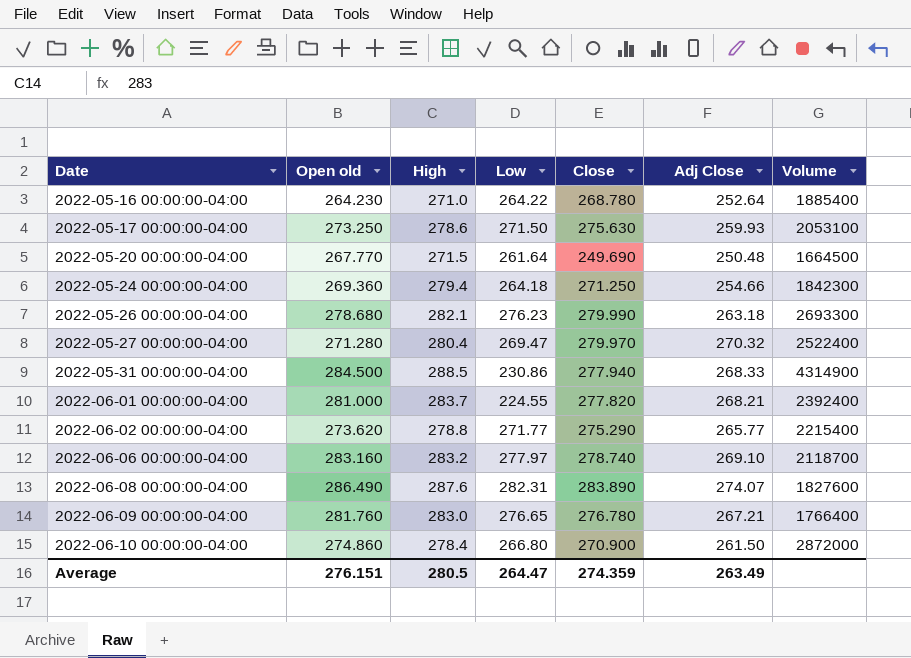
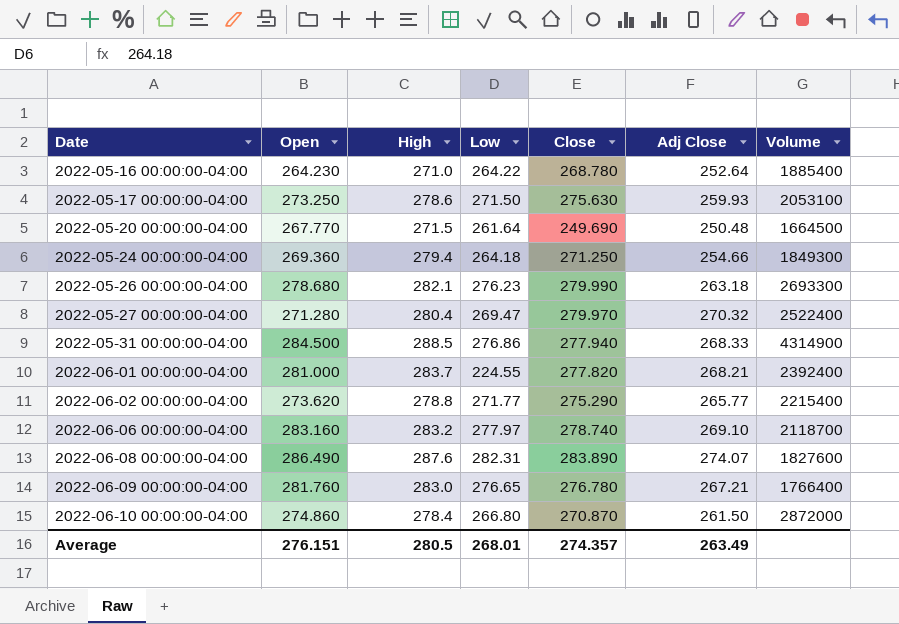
column name: Open old -> Open
2022-05-24 00:00:00-04:00 | Volume: 1842300 -> 1849300
2022-05-31 00:00:00-04:00 | Low: 230.86 -> 276.86
2022-06-10 00:00:00-04:00 | Close: 270.900 -> 270.870
Average | Low: 264.47 -> 268.01
Average | Close: 274.359 -> 274.357

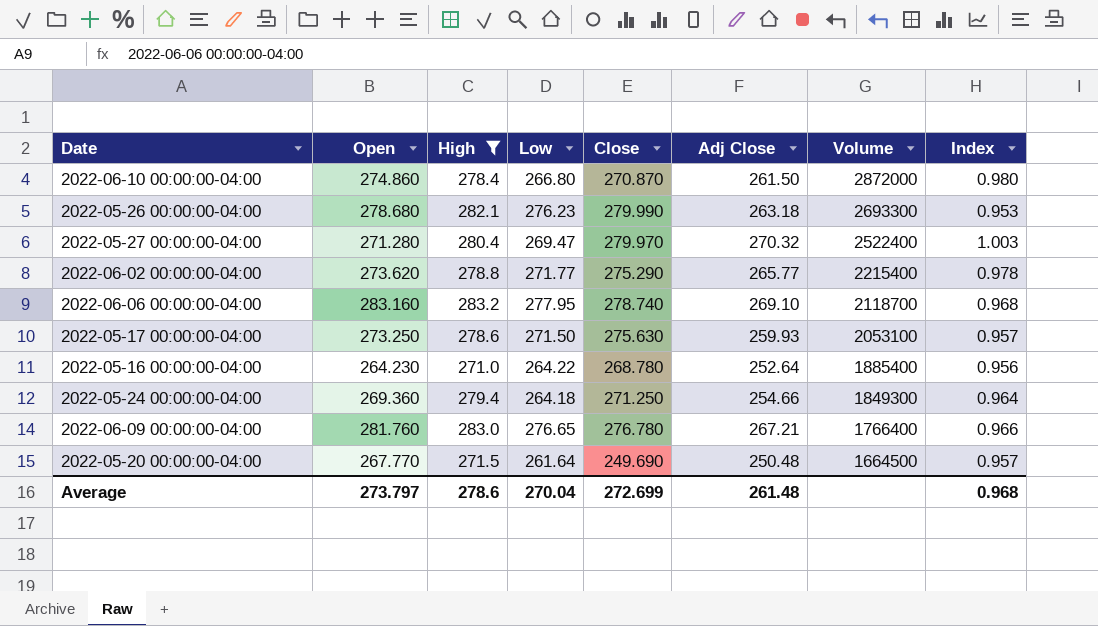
filter: none -> High <= 283.2
row order: Date ascending -> Volume descending
column Index | formula: none -> [Adj Close] / [Low]
2022-06-06 00:00:00-04:00 | Low: 277.97 -> 277.95
Average | Open: 276.151 -> 273.797
Average | High: 280.5 -> 278.6
Average | Low: 268.01 -> 270.04
Average | Close: 274.357 -> 272.699
Average | Adj Close: 263.49 -> 261.48

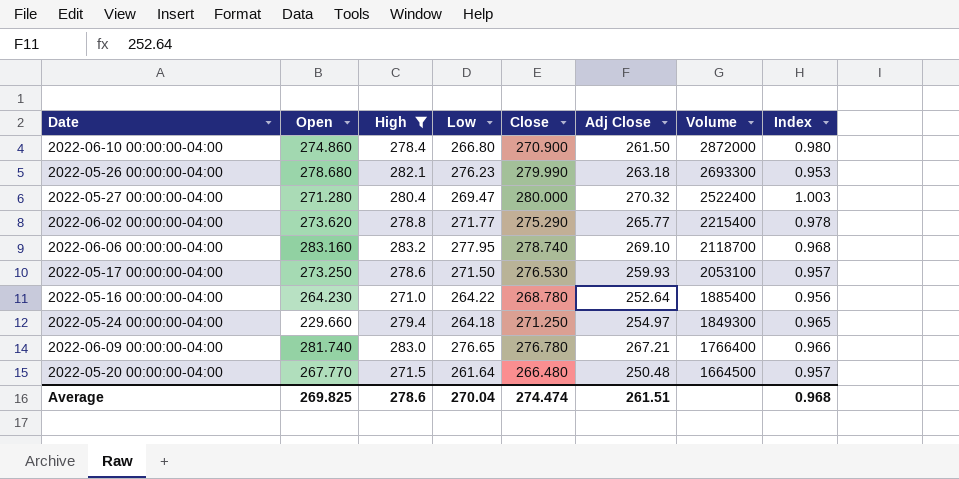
2022-06-10 00:00:00-04:00 | Close: 270.870 -> 270.900
2022-05-27 00:00:00-04:00 | Close: 279.970 -> 280.000
2022-05-17 00:00:00-04:00 | Close: 275.630 -> 276.530
2022-05-24 00:00:00-04:00 | Open: 269.360 -> 229.660
2022-05-24 00:00:00-04:00 | Adj Close: 254.66 -> 254.97
2022-05-24 00:00:00-04:00 | Index: 0.964 -> 0.965
2022-06-09 00:00:00-04:00 | Open: 281.760 -> 281.740
2022-05-20 00:00:00-04:00 | Close: 249.690 -> 266.480
Average | Open: 273.797 -> 269.825
Average | Close: 272.699 -> 274.474
Average | Adj Close: 261.48 -> 261.51

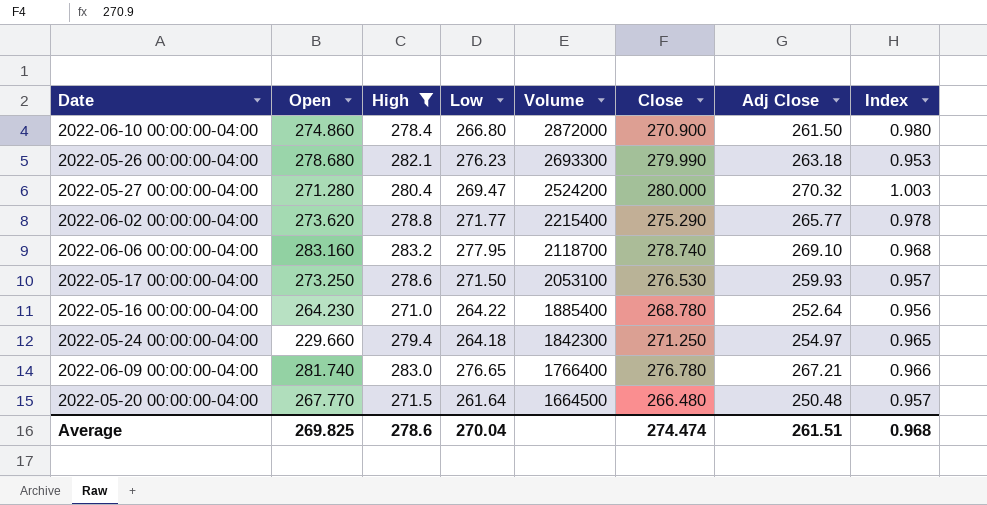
column Volume | position: 7 -> 5
2022-05-27 00:00:00-04:00 | Volume: 2522400 -> 2524200
2022-05-24 00:00:00-04:00 | Volume: 1849300 -> 1842300

